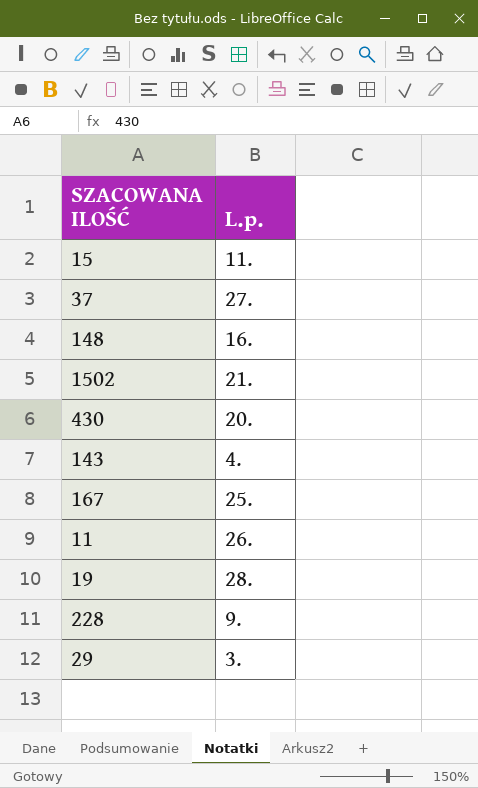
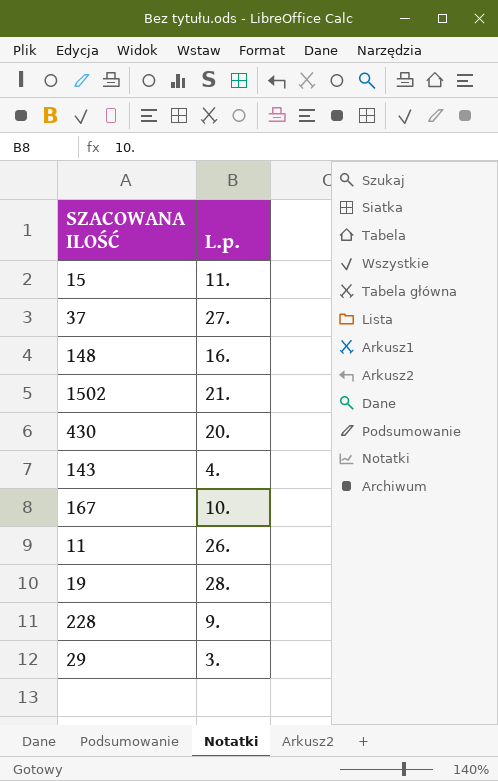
167 | L.p.: 25. -> 10.

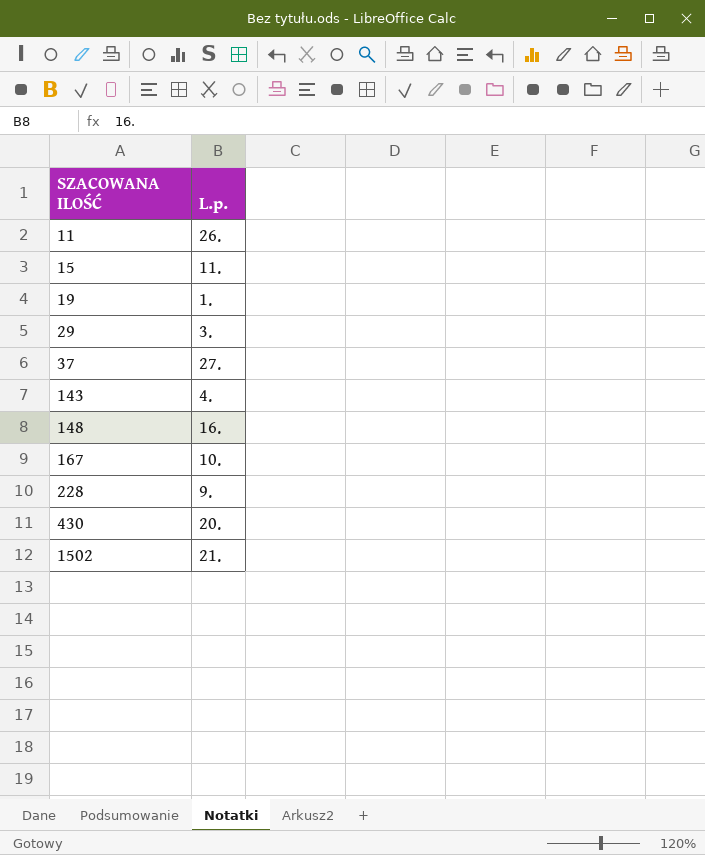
row order: none -> SZACOWANA ILOŚĆ ascending
19 | L.p.: 28. -> 1.

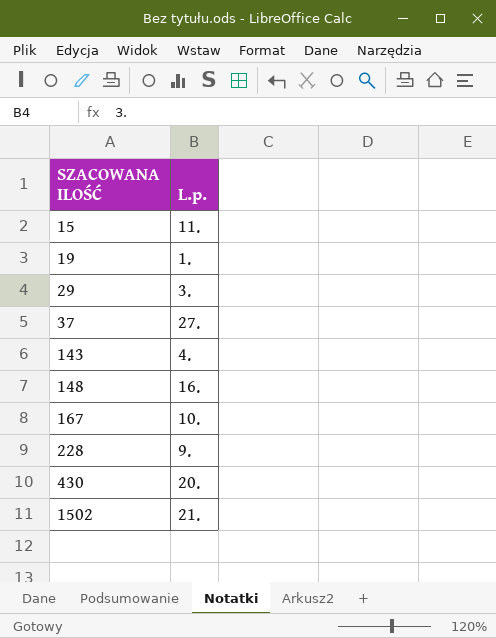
row 11: 26. -> none

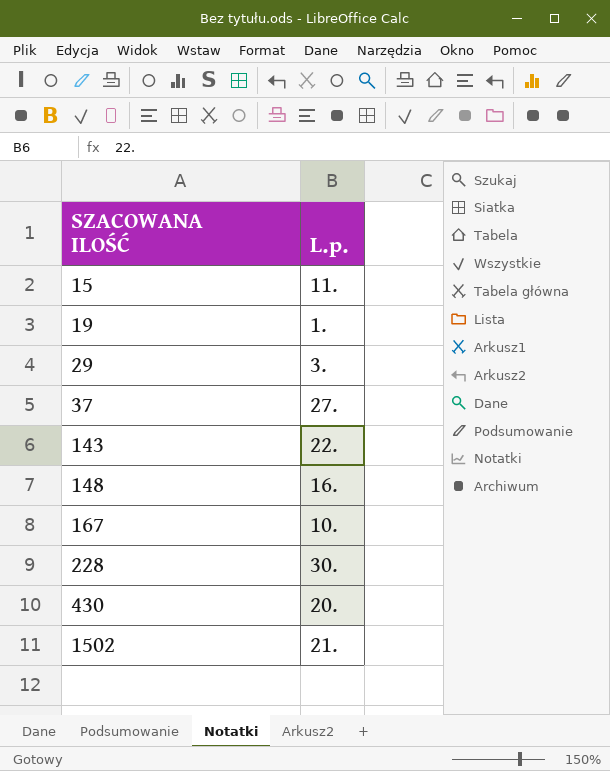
143 | L.p.: 4. -> 22.
228 | L.p.: 9. -> 30.

